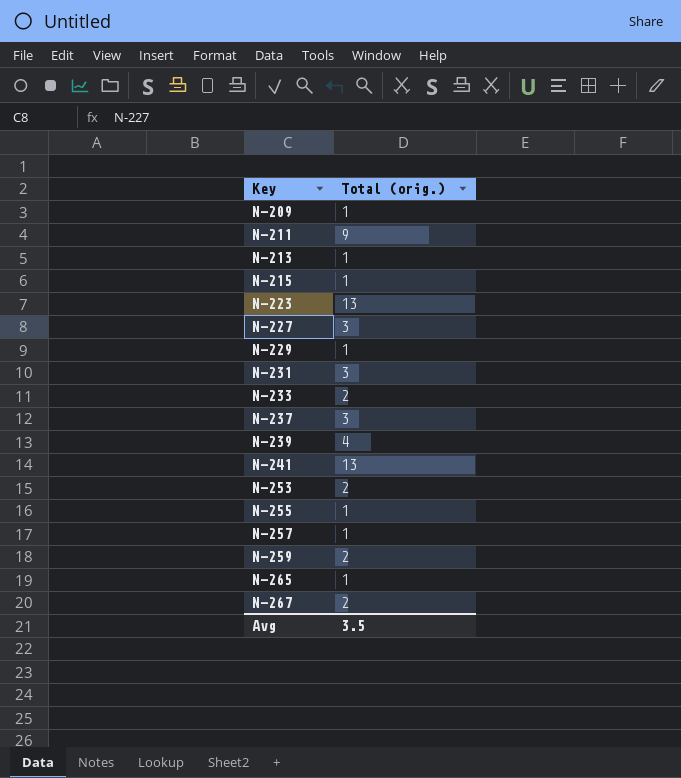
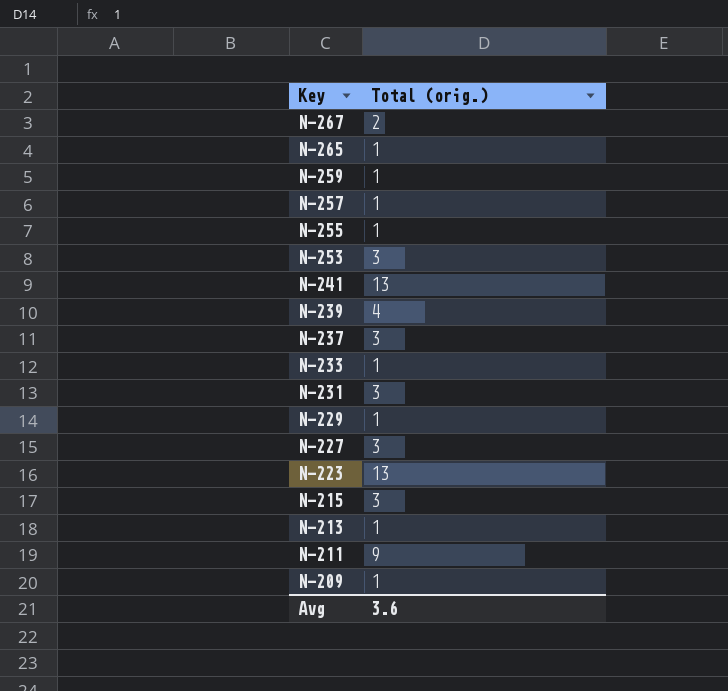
row order: Key ascending -> Key descending
N-259 | Total (orig.): 2 -> 1
N-253 | Total (orig.): 2 -> 3
N-233 | Total (orig.): 2 -> 1
N-215 | Total (orig.): 1 -> 3
Avg | Total (orig.): 3.5 -> 3.6

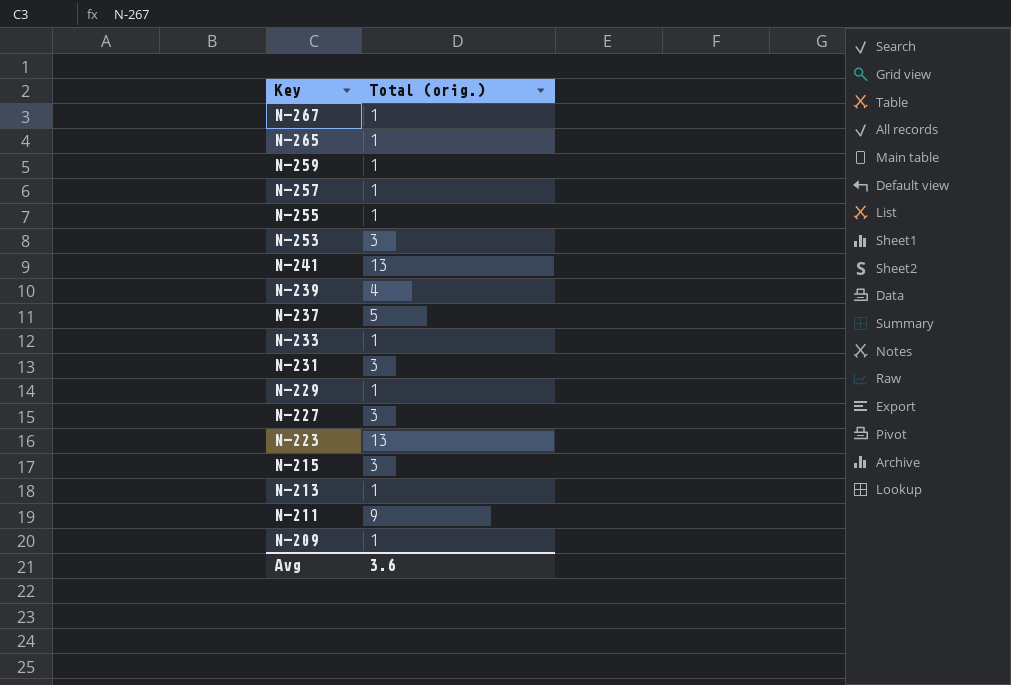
N-267 | Total (orig.): 2 -> 1
N-237 | Total (orig.): 3 -> 5

